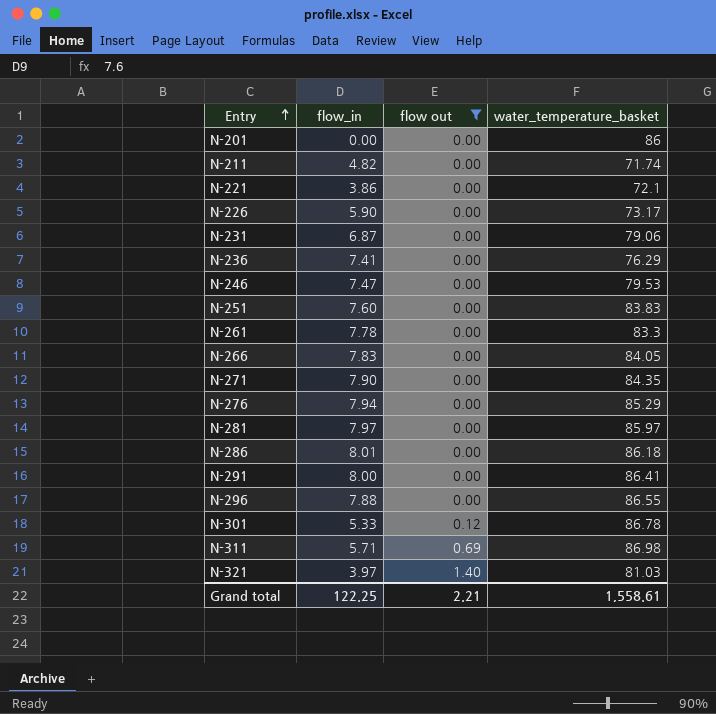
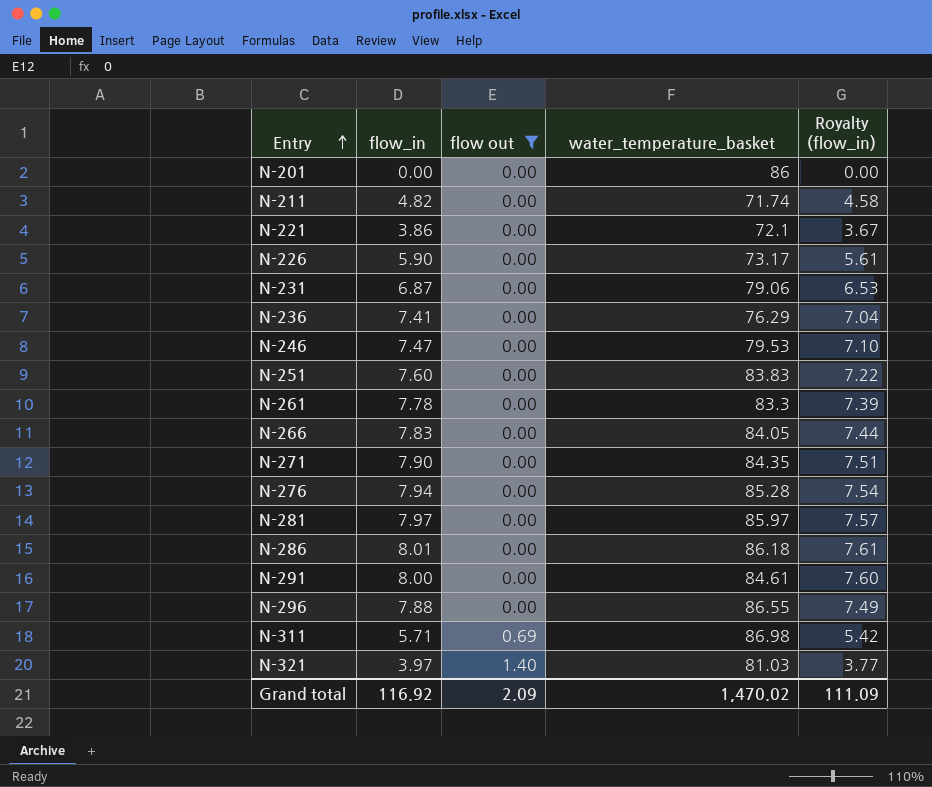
column Royalty (flow_in) | formula: none -> [flow_in] * 0.95
row N-301: 5.33 | 0.12 | 86.78 -> none
N-276 | water_temperature_basket: 85.29 -> 85.28
N-291 | water_temperature_basket: 86.41 -> 84.61
Grand total | flow_in: 122.25 -> 116.92
Grand total | flow out: 2.21 -> 2.09
Grand total | water_temperature_basket: 1,558.61 -> 1,470.02

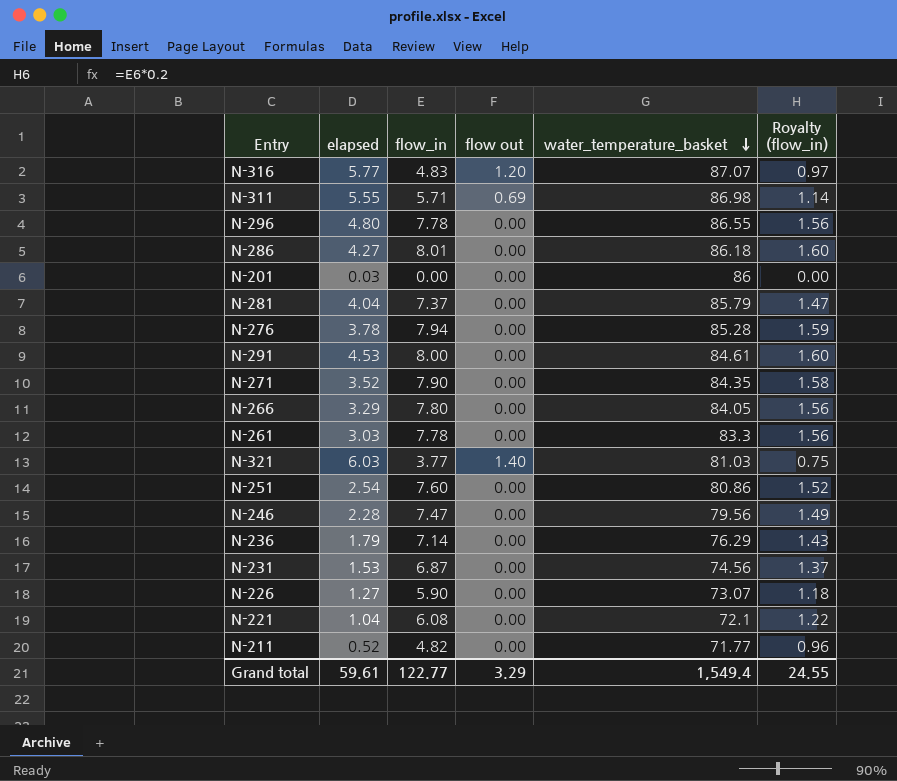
filter: flow out != 1.20 -> none
row order: Entry ascending -> water_temperature_basket descending
column elapsed | position: none -> 2
column Royalty (flow_in) | formula: [flow_in] * 0.95 -> [flow_in] * 0.2
N-296 | flow_in: 7.88 -> 7.78
N-281 | flow_in: 7.97 -> 7.37
N-281 | water_temperature_basket: 85.97 -> 85.79
N-266 | flow_in: 7.83 -> 7.80
N-321 | flow_in: 3.97 -> 3.77
N-251 | water_temperature_basket: 83.83 -> 80.86
N-246 | water_temperature_basket: 79.53 -> 79.56
N-236 | flow_in: 7.41 -> 7.14
N-231 | water_temperature_basket: 79.06 -> 74.56
N-226 | water_temperature_basket: 73.17 -> 73.07
N-221 | flow_in: 3.86 -> 6.08
N-211 | water_temperature_basket: 71.74 -> 71.77
Grand total | flow_in: 116.92 -> 122.77
Grand total | flow out: 2.09 -> 3.29
Grand total | water_temperature_basket: 1,470.02 -> 1,549.4
Grand total | Royalty (flow_in): 111.09 -> 24.55

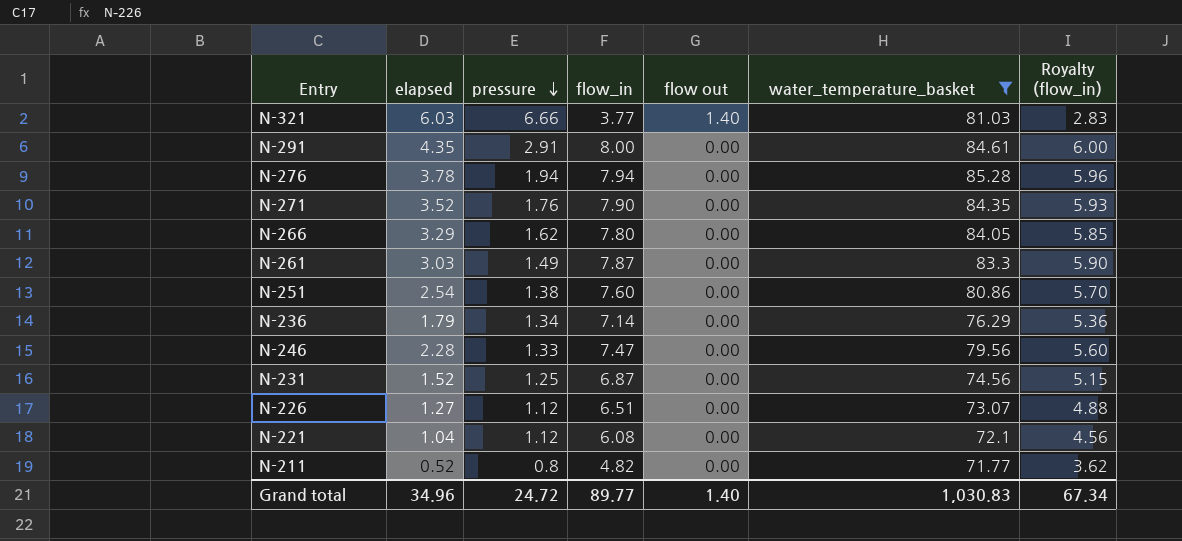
filter: none -> water_temperature_basket <= 85.28
row order: water_temperature_basket descending -> pressure descending
column pressure | position: none -> 3
column Royalty (flow_in) | formula: [flow_in] * 0.2 -> [flow_in] * 0.75
N-291 | elapsed: 4.53 -> 4.35
N-261 | flow_in: 7.78 -> 7.87
N-231 | elapsed: 1.53 -> 1.52
N-226 | flow_in: 5.90 -> 6.51
Grand total | elapsed: 59.61 -> 34.96
Grand total | flow_in: 122.77 -> 89.77
Grand total | flow out: 3.29 -> 1.40
Grand total | water_temperature_basket: 1,549.4 -> 1,030.83
Grand total | Royalty (flow_in): 24.55 -> 67.34

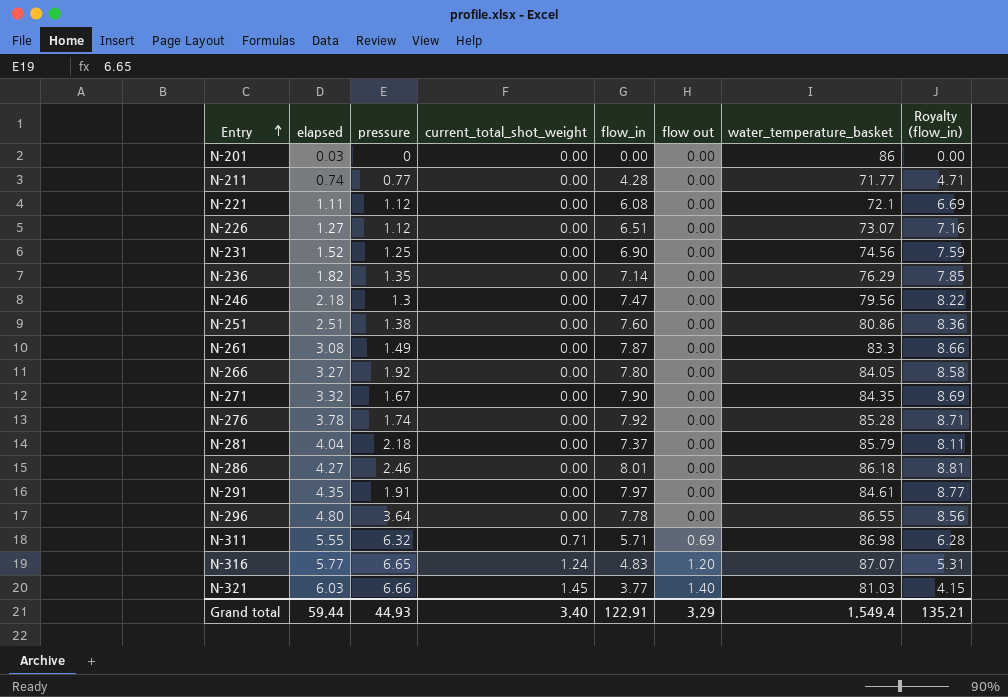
filter: water_temperature_basket <= 85.28 -> none
row order: pressure descending -> Entry ascending
column current_total_shot_weight | position: none -> 4
column Royalty (flow_in) | formula: [flow_in] * 0.75 -> [flow_in] * 1.1
N-211 | elapsed: 0.52 -> 0.74
N-211 | pressure: 0.8 -> 0.77
N-211 | flow_in: 4.82 -> 4.28
N-221 | elapsed: 1.04 -> 1.11
N-231 | flow_in: 6.87 -> 6.90
N-236 | elapsed: 1.79 -> 1.82
N-236 | pressure: 1.34 -> 1.35
N-246 | elapsed: 2.28 -> 2.18
N-246 | pressure: 1.33 -> 1.3
N-251 | elapsed: 2.54 -> 2.51
N-261 | elapsed: 3.03 -> 3.08
N-266 | elapsed: 3.29 -> 3.27
N-266 | pressure: 1.62 -> 1.92
N-271 | elapsed: 3.52 -> 3.32
N-271 | pressure: 1.76 -> 1.67
N-276 | pressure: 1.94 -> 1.74
N-276 | flow_in: 7.94 -> 7.92
N-291 | pressure: 2.91 -> 1.91
N-291 | flow_in: 8.00 -> 7.97
Grand total | elapsed: 34.96 -> 59.44
Grand total | pressure: 24.72 -> 44.93
Grand total | flow_in: 89.77 -> 122.91
Grand total | flow out: 1.40 -> 3.29
Grand total | water_temperature_basket: 1,030.83 -> 1,549.4
Grand total | Royalty (flow_in): 67.34 -> 135.21

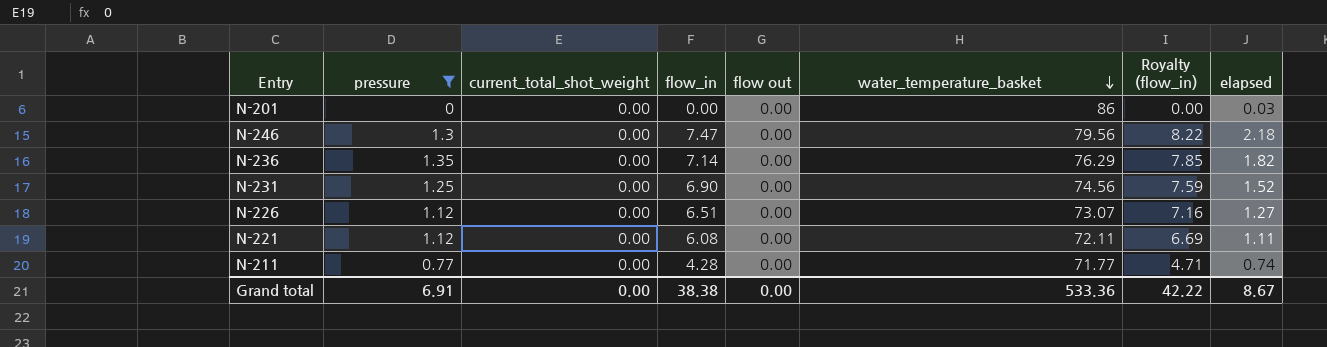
filter: none -> pressure <= 1.35
row order: Entry ascending -> water_temperature_basket descending
column elapsed | position: 2 -> 8
N-221 | water_temperature_basket: 72.1 -> 72.11
Grand total | pressure: 44.93 -> 6.91
Grand total | current_total_shot_weight: 3.40 -> 0.00
Grand total | flow_in: 122.91 -> 38.38
Grand total | flow out: 3.29 -> 0.00
Grand total | water_temperature_basket: 1,549.4 -> 533.36
Grand total | Royalty (flow_in): 135.21 -> 42.22
Grand total | elapsed: 59.44 -> 8.67

